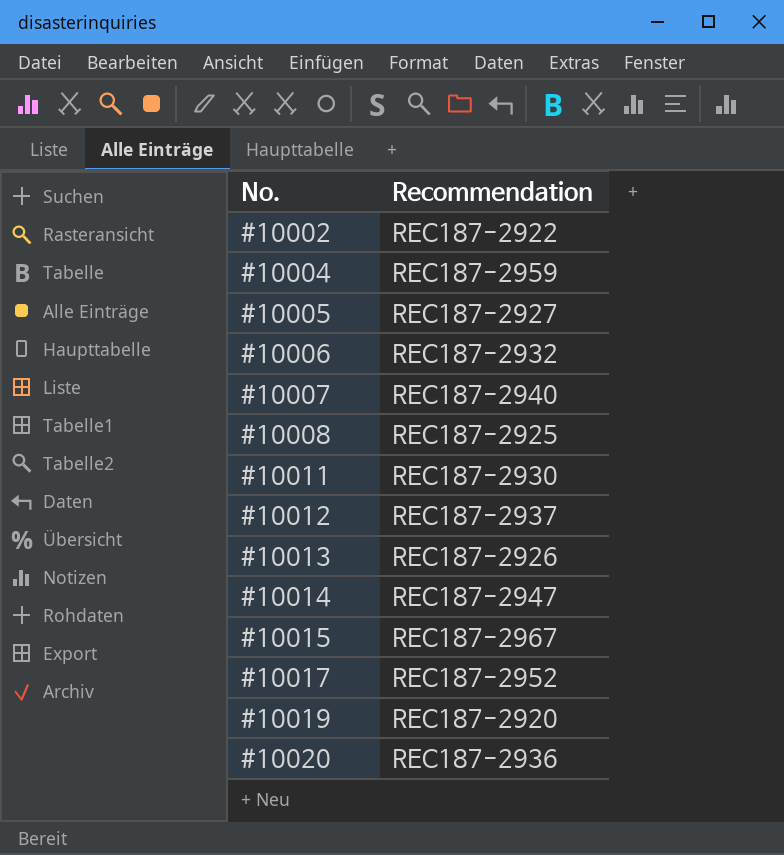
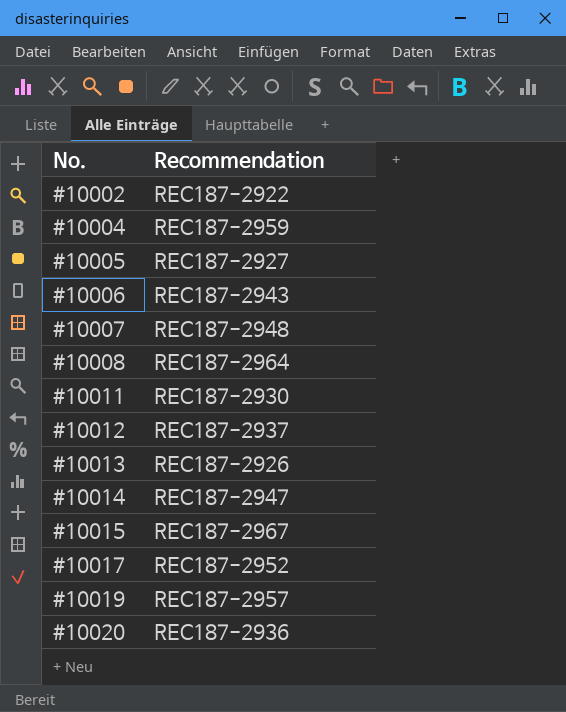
#10006 | Recommendation: REC187-2932 -> REC187-2943
#10007 | Recommendation: REC187-2940 -> REC187-2948
#10008 | Recommendation: REC187-2925 -> REC187-2964
#10019 | Recommendation: REC187-2920 -> REC187-2957

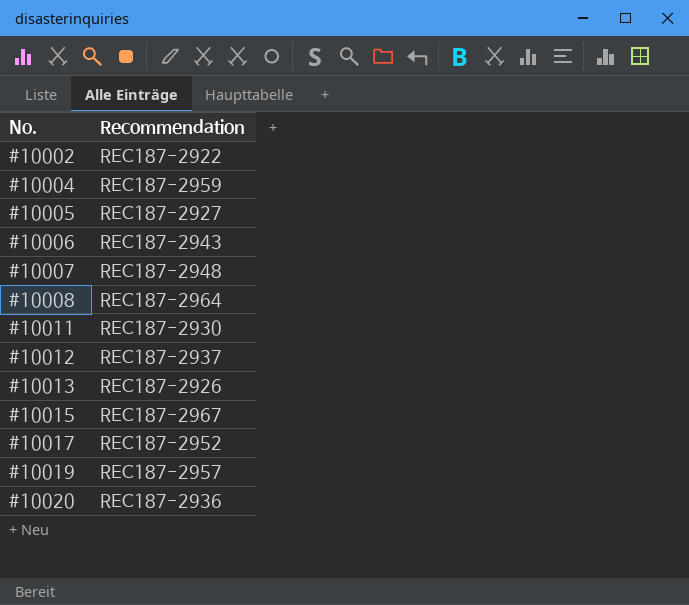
row #10014: REC187-2947 -> none

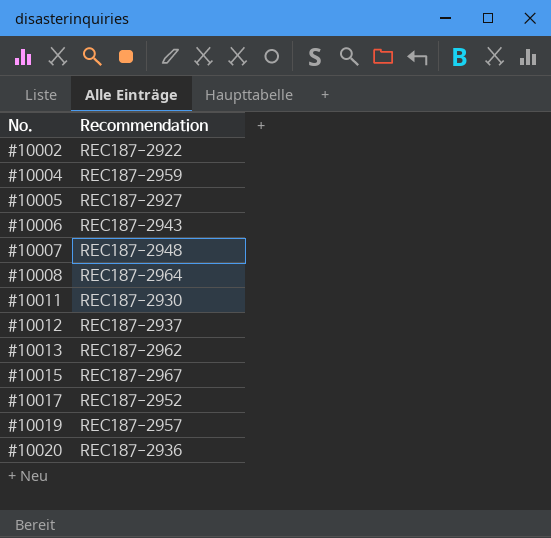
#10013 | Recommendation: REC187-2926 -> REC187-2962

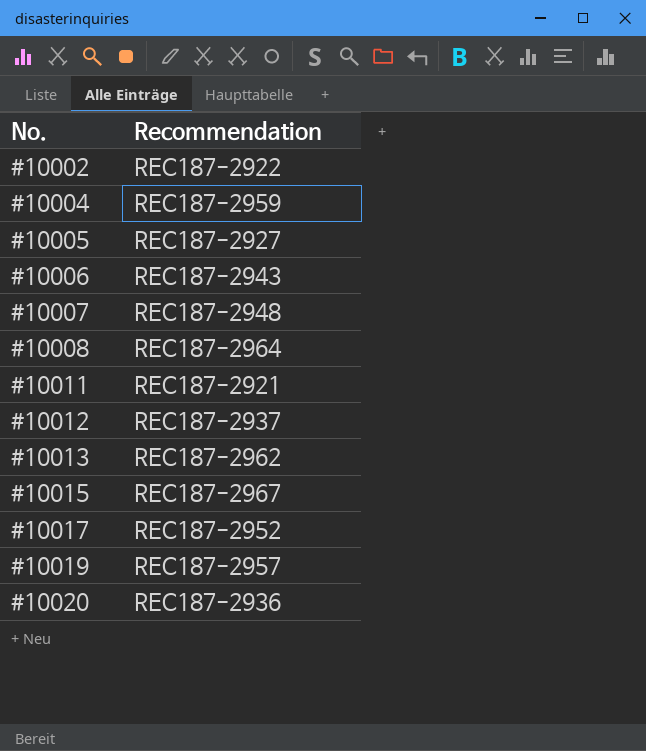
#10011 | Recommendation: REC187-2930 -> REC187-2921

